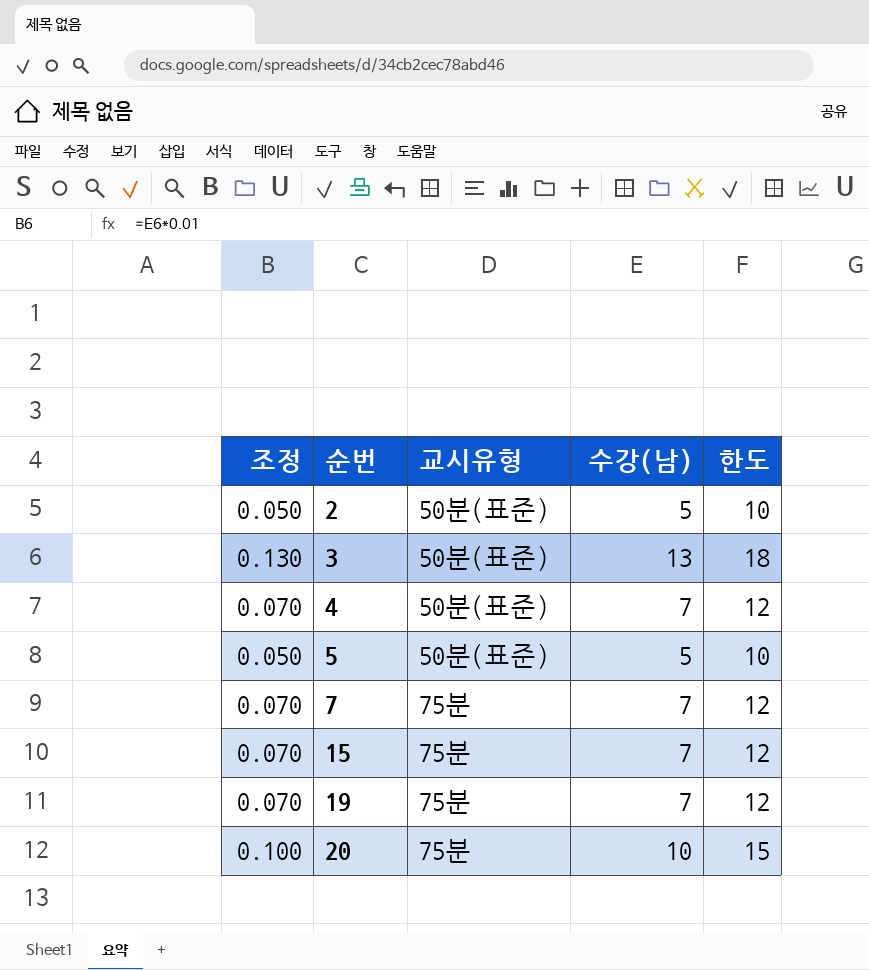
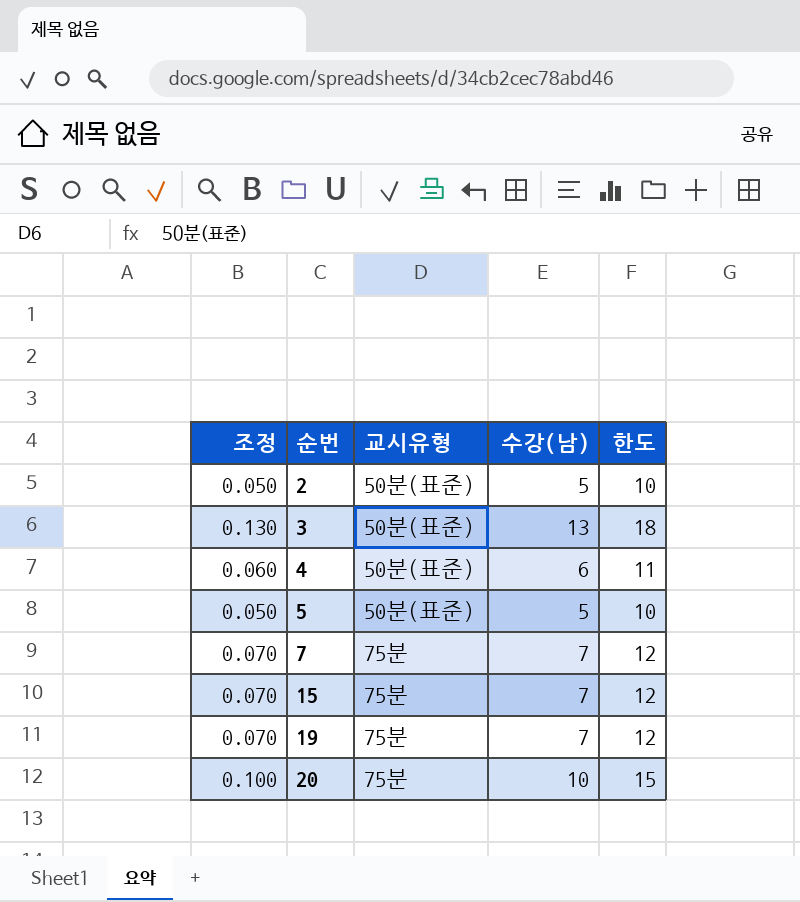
4 | 조정: 0.070 -> 0.060
4 | 수강(남): 7 -> 6
4 | 한도: 12 -> 11

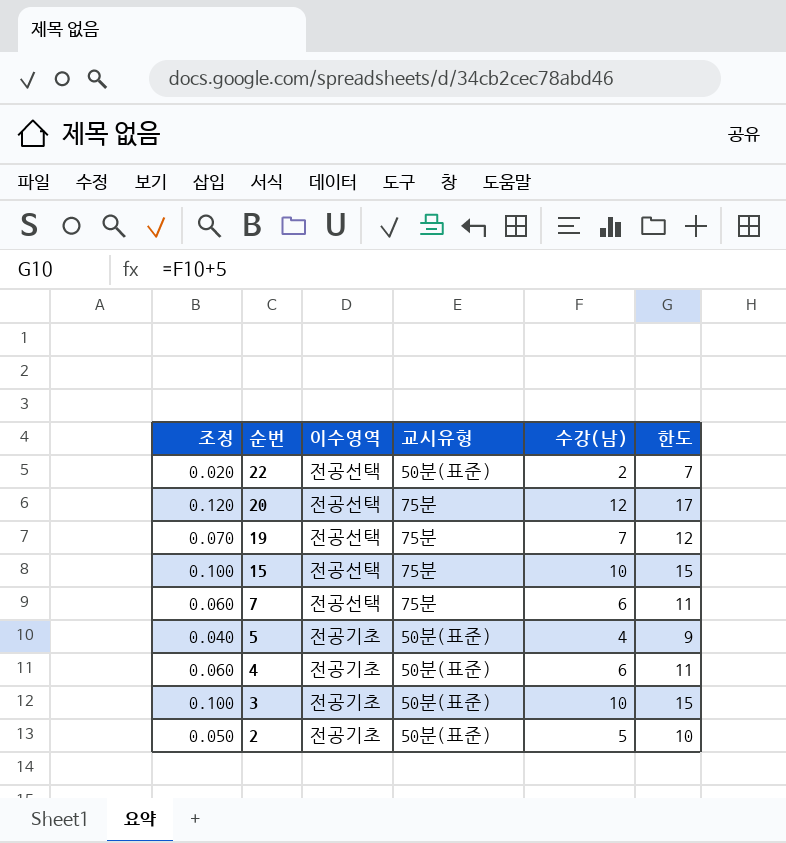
row order: 순번 ascending -> 순번 descending
column 이수영역 | position: none -> 3
row 22: none -> 0.020 | 전공선택 | 50분(표준) | 2 | 7
20 | 조정: 0.100 -> 0.120
20 | 수강(남): 10 -> 12
20 | 한도: 15 -> 17
15 | 조정: 0.070 -> 0.100
15 | 수강(남): 7 -> 10
15 | 한도: 12 -> 15
7 | 조정: 0.070 -> 0.060
7 | 수강(남): 7 -> 6
7 | 한도: 12 -> 11
5 | 조정: 0.050 -> 0.040
5 | 수강(남): 5 -> 4
5 | 한도: 10 -> 9
3 | 조정: 0.130 -> 0.100
3 | 수강(남): 13 -> 10
3 | 한도: 18 -> 15

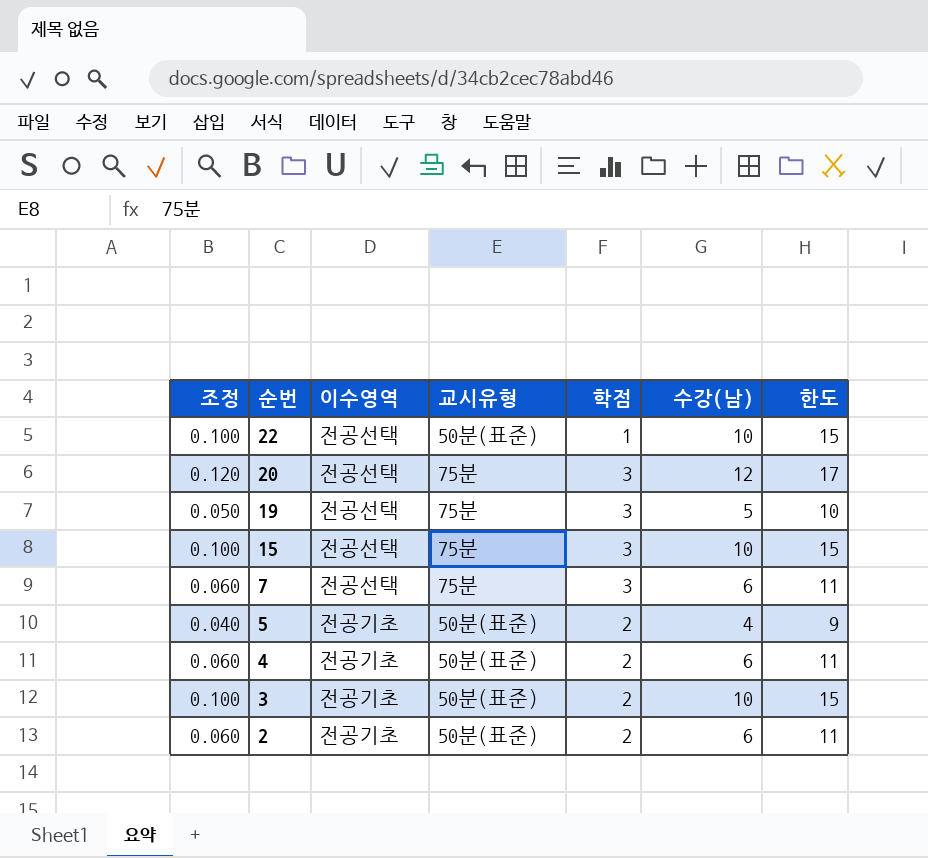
column 학점 | position: none -> 5
22 | 조정: 0.020 -> 0.100
22 | 수강(남): 2 -> 10
22 | 한도: 7 -> 15
19 | 조정: 0.070 -> 0.050
19 | 수강(남): 7 -> 5
19 | 한도: 12 -> 10
2 | 조정: 0.050 -> 0.060
2 | 수강(남): 5 -> 6
2 | 한도: 10 -> 11

